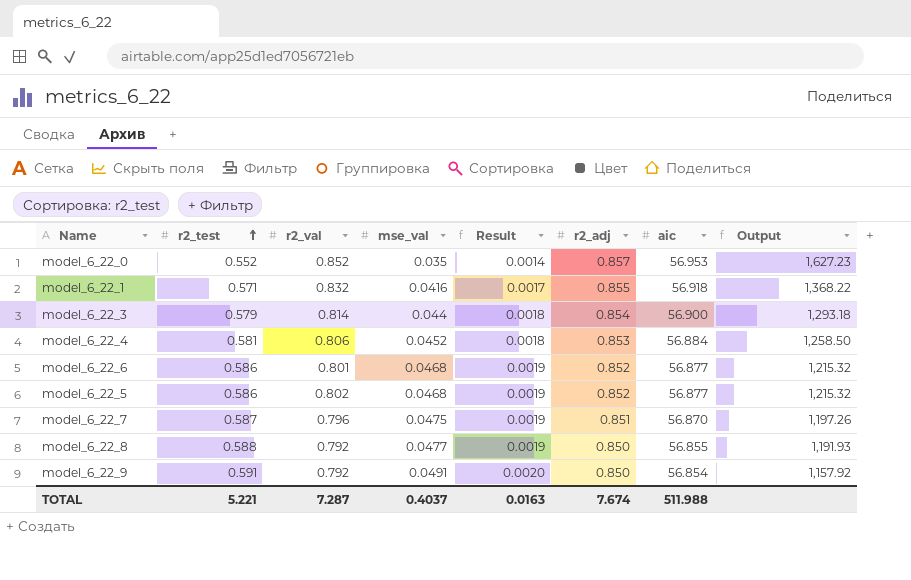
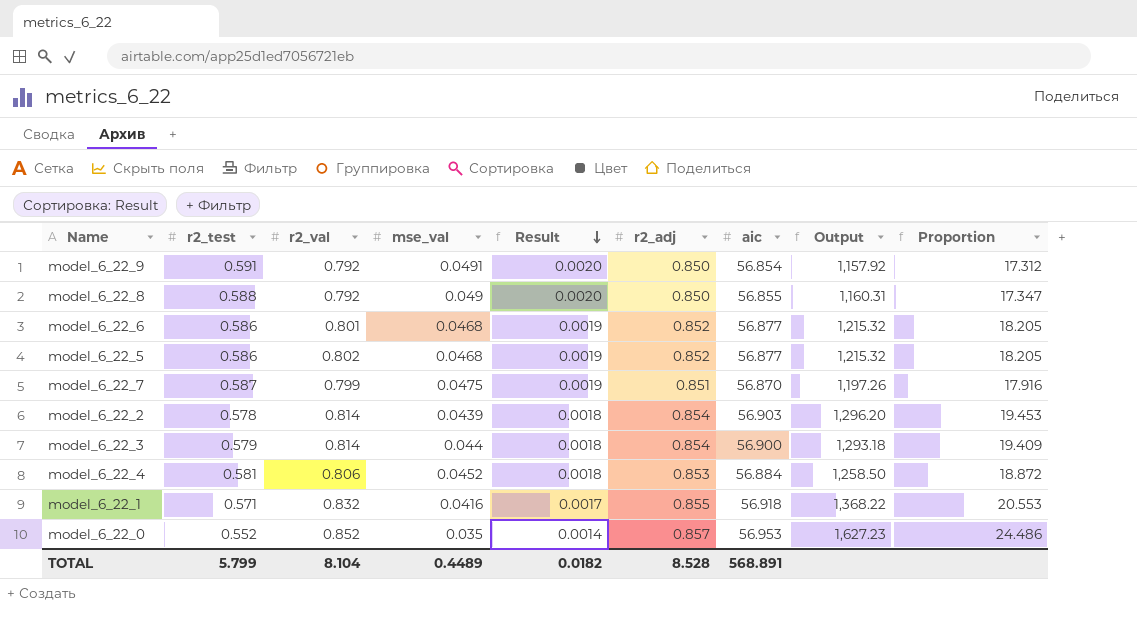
row order: r2_test ascending -> Result descending
column Proportion | formula: none -> [r2_adj] / [mse_val]
model_6_22_8 | mse_val: 0.0477 -> 0.049
model_6_22_8 | Result: 0.0019 -> 0.0020
model_6_22_8 | Output: 1,191.93 -> 1,160.31
model_6_22_7 | r2_val: 0.796 -> 0.799
row model_6_22_2: none -> 0.578 | 0.814 | 0.0439 | 0.0018 | 0.854 | 56.903 | 1,296.20 | 19.453
TOTAL | r2_test: 5.221 -> 5.799
TOTAL | r2_val: 7.287 -> 8.104
TOTAL | mse_val: 0.4037 -> 0.4489
TOTAL | Result: 0.0163 -> 0.0182
TOTAL | r2_adj: 7.674 -> 8.528
TOTAL | aic: 511.988 -> 568.891

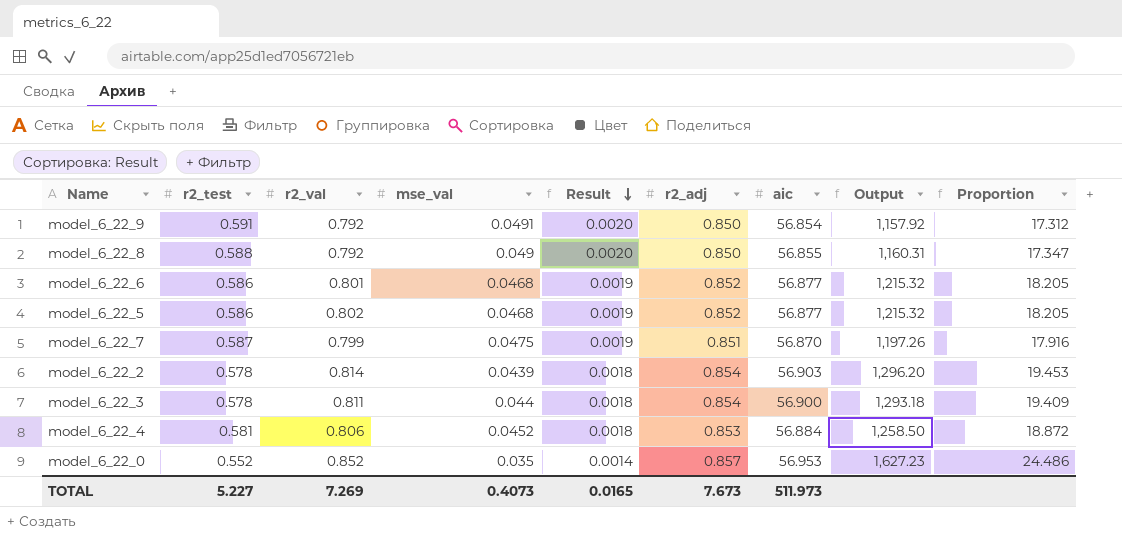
row model_6_22_1: 0.571 | 0.832 | 0.0416 | 0.0017 | 0.855 | 56.918 | 1,368.22 | 20.553 -> none
model_6_22_3 | r2_test: 0.579 -> 0.578
model_6_22_3 | r2_val: 0.814 -> 0.811
TOTAL | r2_test: 5.799 -> 5.227
TOTAL | r2_val: 8.104 -> 7.269
TOTAL | mse_val: 0.4489 -> 0.4073
TOTAL | Result: 0.0182 -> 0.0165
TOTAL | r2_adj: 8.528 -> 7.673
TOTAL | aic: 568.891 -> 511.973

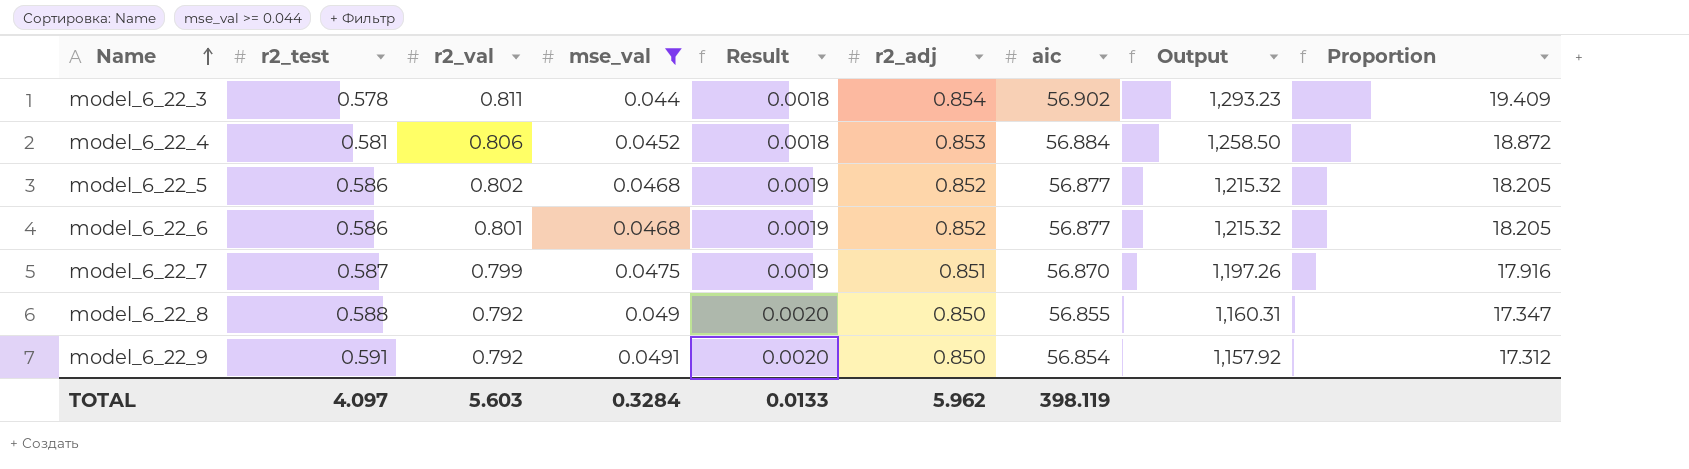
filter: none -> mse_val >= 0.044
row order: Result descending -> Name ascending
model_6_22_3 | aic: 56.900 -> 56.902
model_6_22_3 | Output: 1,293.18 -> 1,293.23
TOTAL | r2_test: 5.227 -> 4.097
TOTAL | r2_val: 7.269 -> 5.603
TOTAL | mse_val: 0.4073 -> 0.3284
TOTAL | Result: 0.0165 -> 0.0133
TOTAL | r2_adj: 7.673 -> 5.962
TOTAL | aic: 511.973 -> 398.119

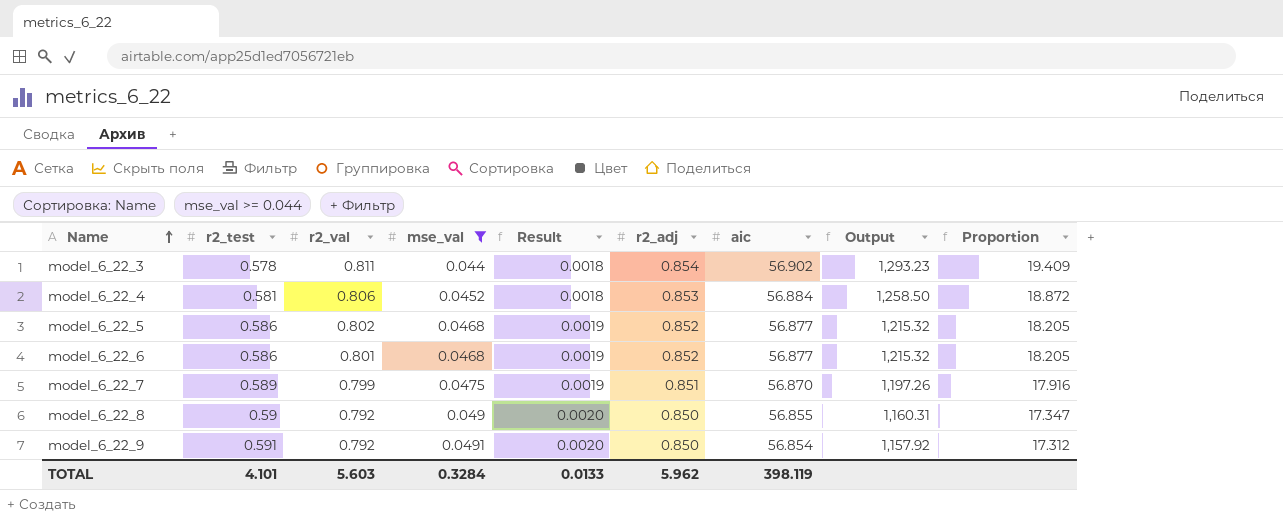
model_6_22_7 | r2_test: 0.587 -> 0.589
model_6_22_8 | r2_test: 0.588 -> 0.59
TOTAL | r2_test: 4.097 -> 4.101

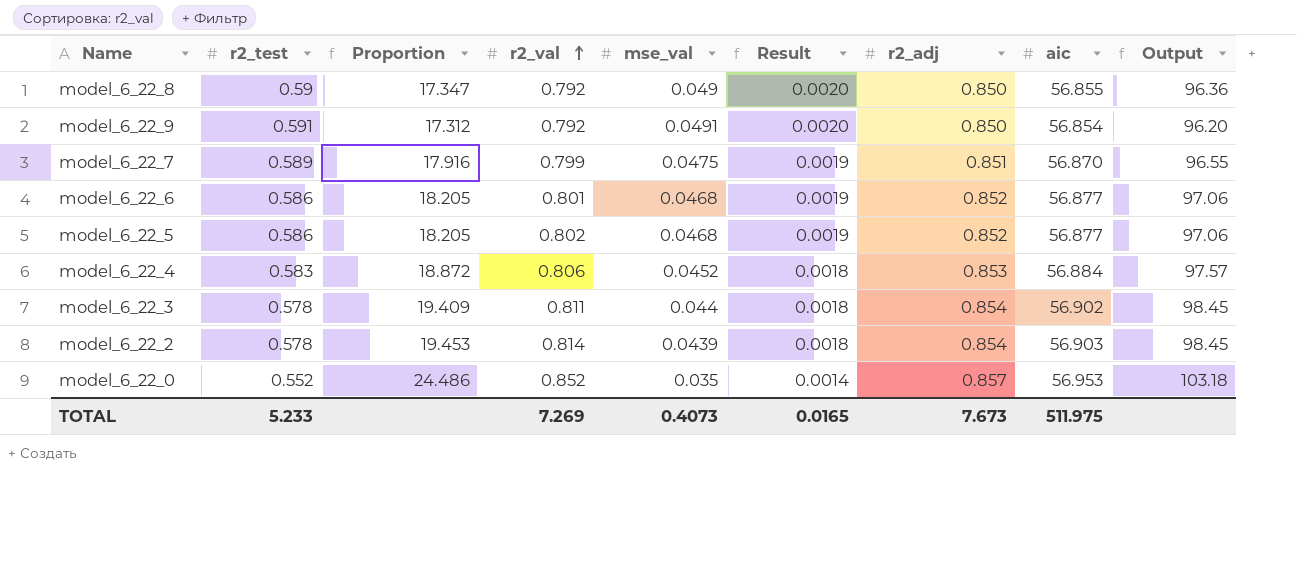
filter: mse_val >= 0.044 -> none
row order: Name ascending -> r2_val ascending
column Proportion | position: 9 -> 3
column Output | formula: [aic] / [mse_val] -> [aic] / [r2_test]
model_6_22_4 | r2_test: 0.581 -> 0.583
TOTAL | r2_test: 4.101 -> 5.233
TOTAL | r2_val: 5.603 -> 7.269
TOTAL | mse_val: 0.3284 -> 0.4073
TOTAL | Result: 0.0133 -> 0.0165
TOTAL | r2_adj: 5.962 -> 7.673
TOTAL | aic: 398.119 -> 511.975

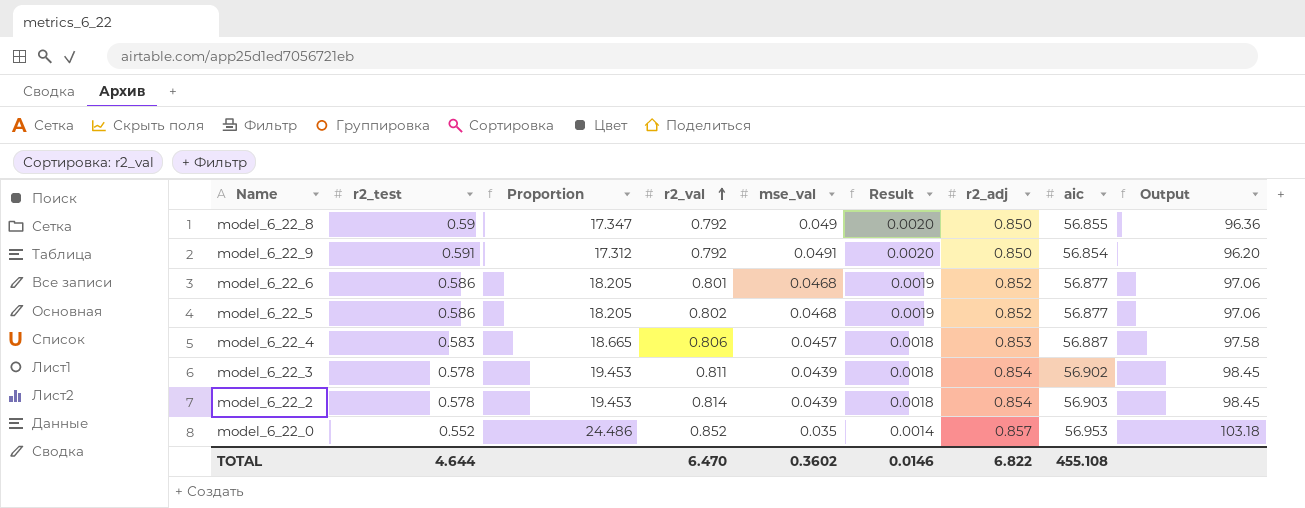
row model_6_22_7: 0.589 | 17.916 | 0.799 | 0.0475 | 0.0019 | 0.851 | 56.870 | 96.55 -> none
model_6_22_4 | Proportion: 18.872 -> 18.665
model_6_22_4 | mse_val: 0.0452 -> 0.0457
model_6_22_4 | aic: 56.884 -> 56.887
model_6_22_4 | Output: 97.57 -> 97.58
model_6_22_3 | Proportion: 19.409 -> 19.453
model_6_22_3 | mse_val: 0.044 -> 0.0439
TOTAL | r2_test: 5.233 -> 4.644
TOTAL | r2_val: 7.269 -> 6.470
TOTAL | mse_val: 0.4073 -> 0.3602
TOTAL | Result: 0.0165 -> 0.0146
TOTAL | r2_adj: 7.673 -> 6.822
TOTAL | aic: 511.975 -> 455.108

